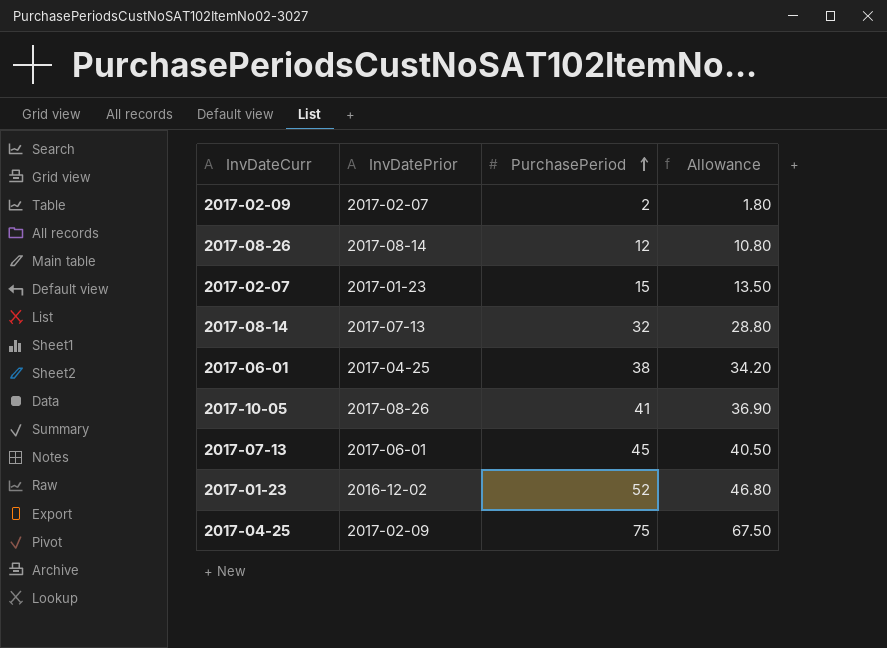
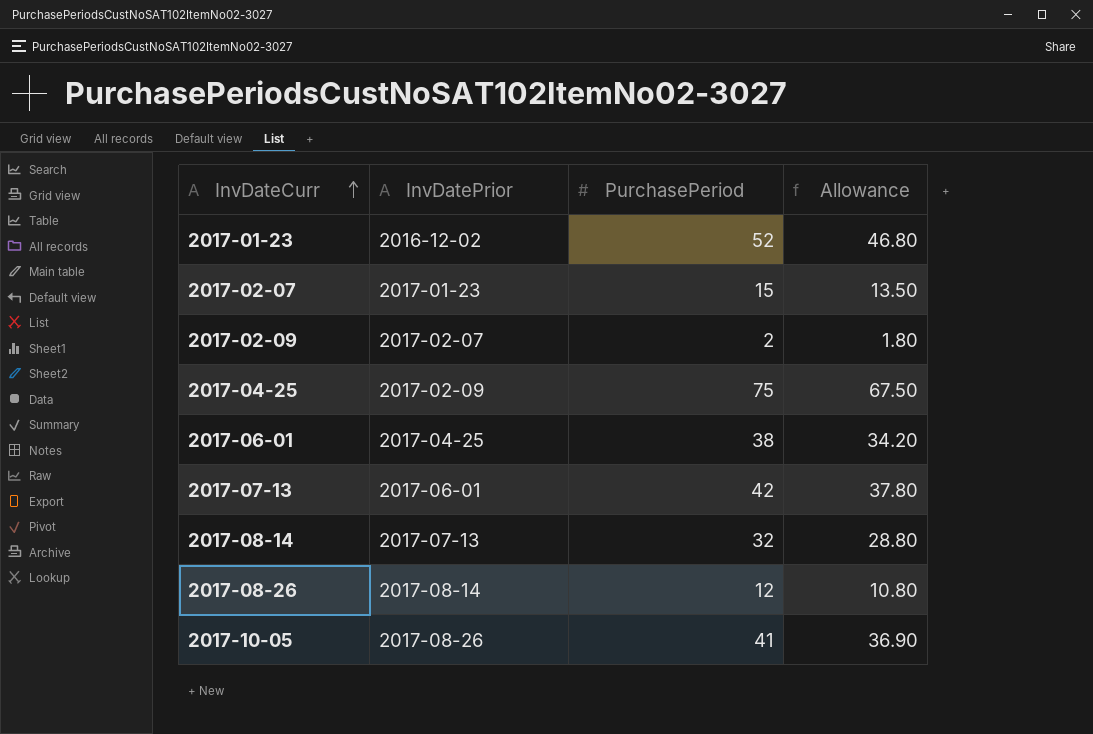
row order: PurchasePeriod ascending -> InvDateCurr ascending
2017-07-13 | PurchasePeriod: 45 -> 42
2017-07-13 | Allowance: 40.50 -> 37.80

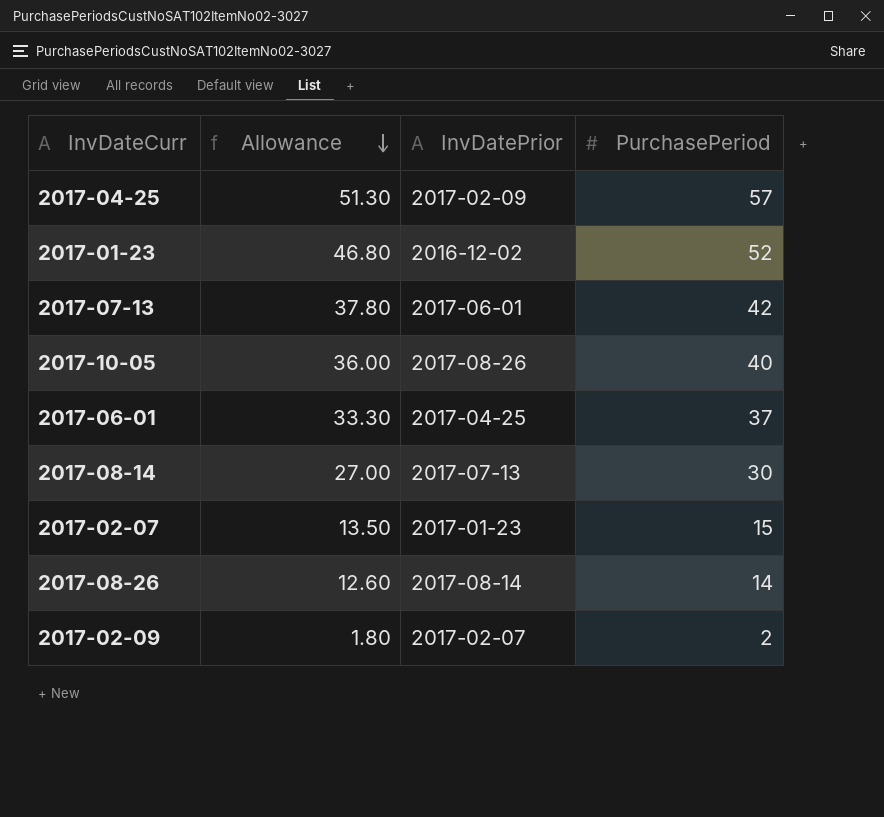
row order: InvDateCurr ascending -> Allowance descending
column Allowance | position: 4 -> 2
2017-04-25 | Allowance: 67.50 -> 51.30
2017-04-25 | PurchasePeriod: 75 -> 57
2017-10-05 | Allowance: 36.90 -> 36.00
2017-10-05 | PurchasePeriod: 41 -> 40
2017-06-01 | Allowance: 34.20 -> 33.30
2017-06-01 | PurchasePeriod: 38 -> 37
2017-08-14 | Allowance: 28.80 -> 27.00
2017-08-14 | PurchasePeriod: 32 -> 30
2017-08-26 | Allowance: 10.80 -> 12.60
2017-08-26 | PurchasePeriod: 12 -> 14

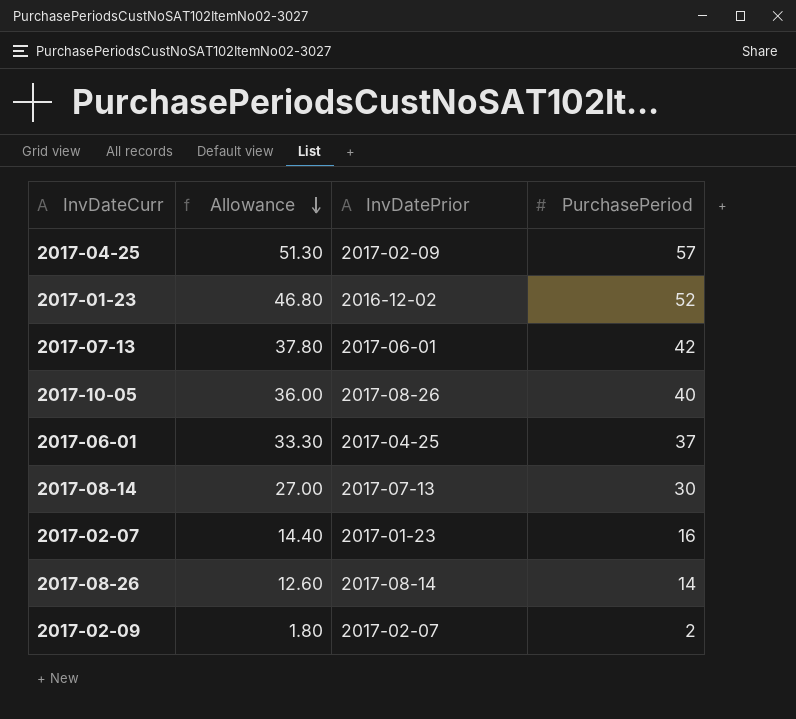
2017-02-07 | Allowance: 13.50 -> 14.40
2017-02-07 | PurchasePeriod: 15 -> 16

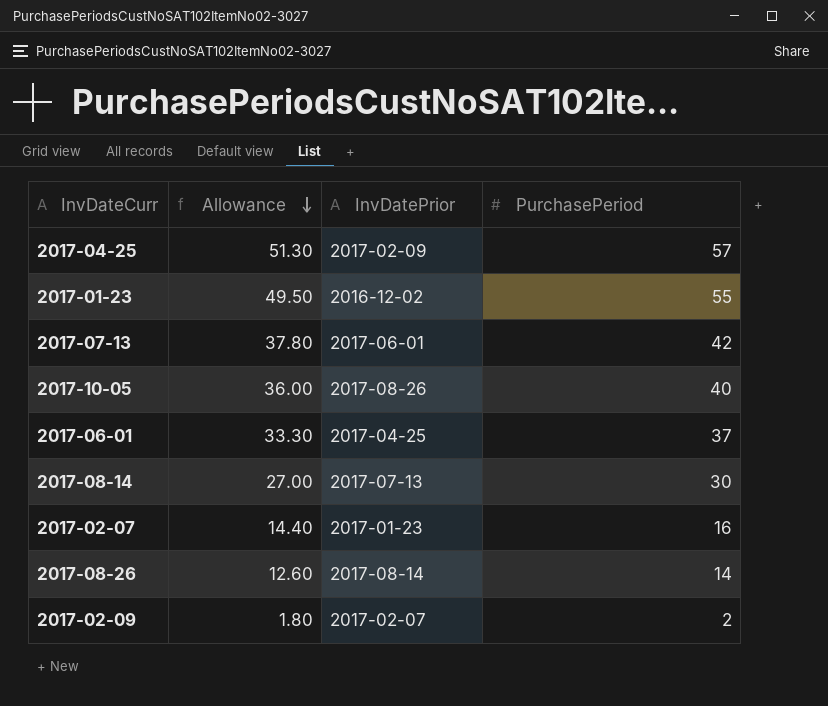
2017-01-23 | Allowance: 46.80 -> 49.50
2017-01-23 | PurchasePeriod: 52 -> 55

